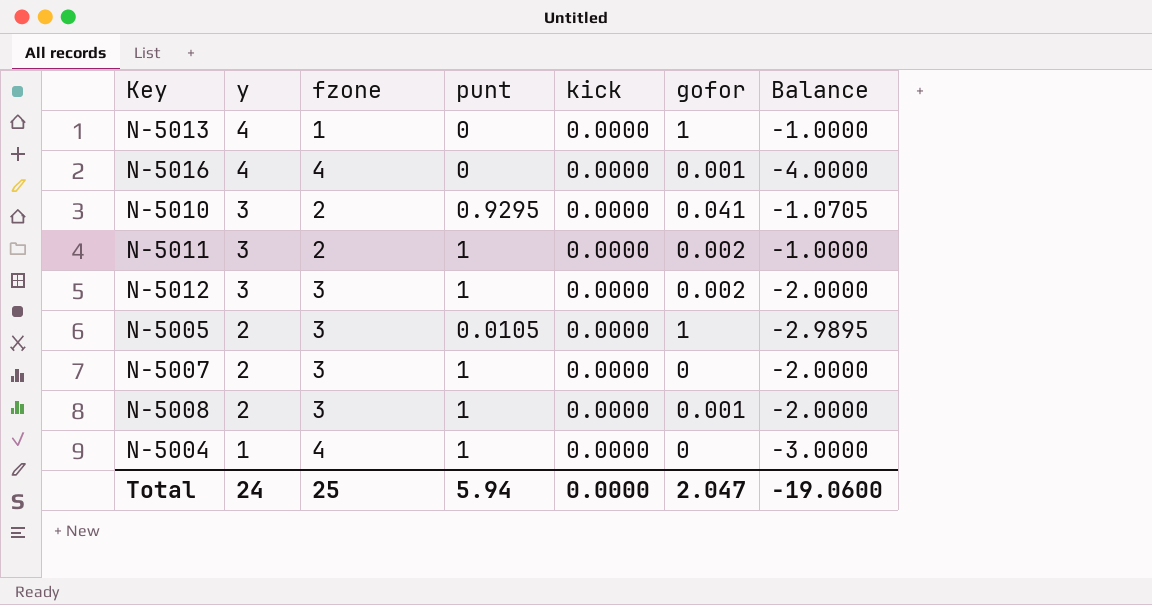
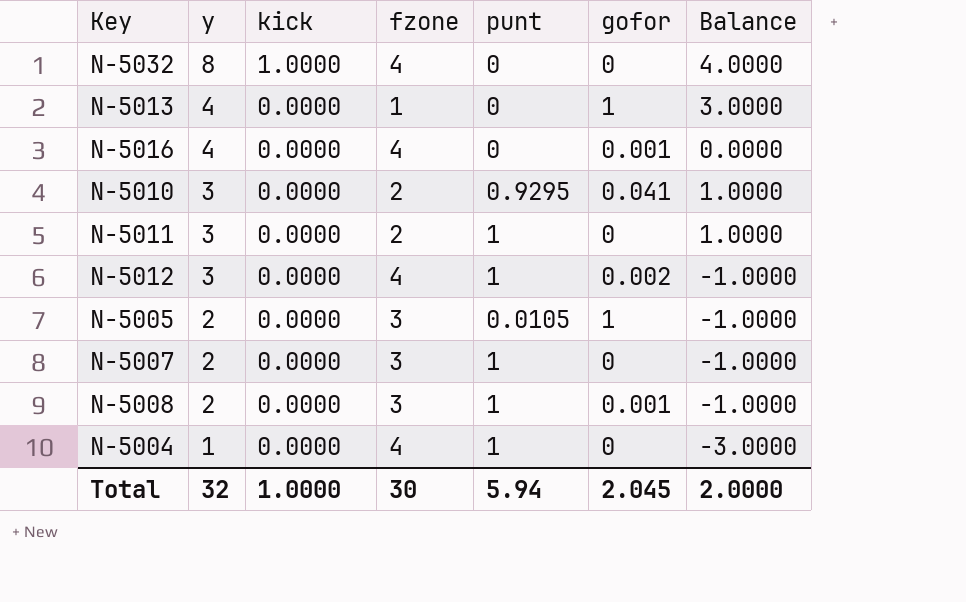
column kick | position: 5 -> 3
column Balance | formula: [punt] - [fzone] -> [y] - [fzone]
row N-5032: none -> 8 | 1.0000 | 4 | 0 | 0 | 4.0000
N-5011 | gofor: 0.002 -> 0
N-5012 | fzone: 3 -> 4
Total | y: 24 -> 32
Total | kick: 0.0000 -> 1.0000
Total | fzone: 25 -> 30
Total | gofor: 2.047 -> 2.045
Total | Balance: -19.0600 -> 2.0000

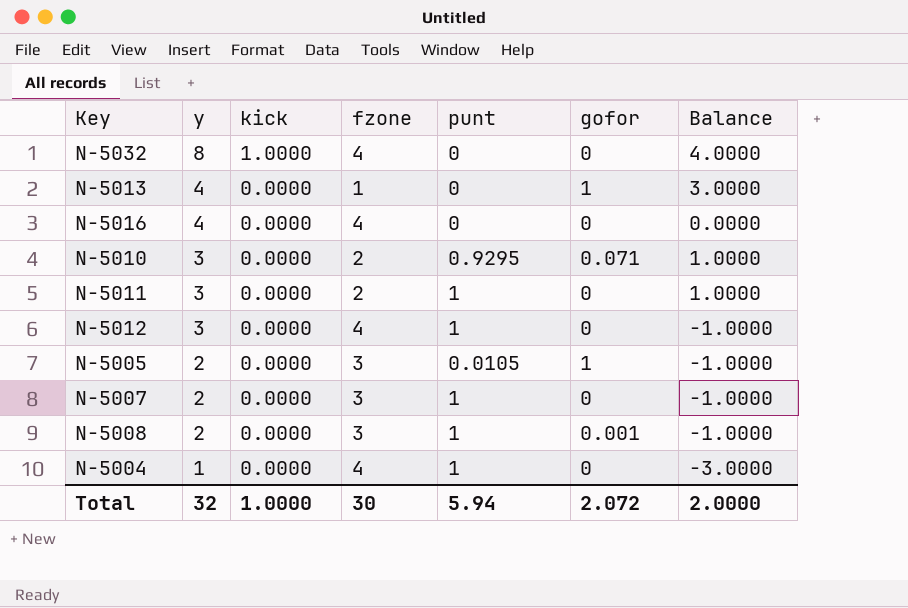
N-5016 | gofor: 0.001 -> 0
N-5010 | gofor: 0.041 -> 0.071
N-5012 | gofor: 0.002 -> 0
Total | gofor: 2.045 -> 2.072

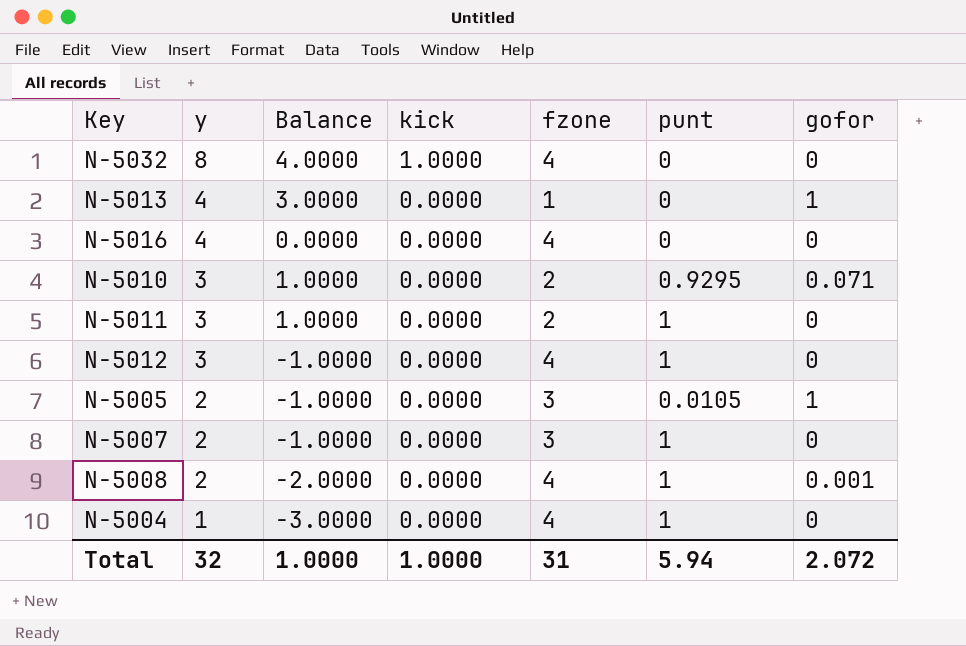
column Balance | position: 7 -> 3
N-5008 | Balance: -1.0000 -> -2.0000
N-5008 | fzone: 3 -> 4
Total | Balance: 2.0000 -> 1.0000
Total | fzone: 30 -> 31

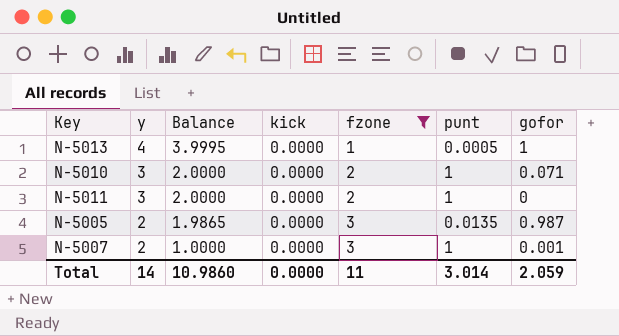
filter: none -> fzone != 4
column Balance | formula: [y] - [fzone] -> [y] - [punt]
N-5013 | punt: 0 -> 0.0005
N-5010 | punt: 0.9295 -> 1
N-5005 | punt: 0.0105 -> 0.0135
N-5005 | gofor: 1 -> 0.987
N-5007 | gofor: 0 -> 0.001
Total | y: 32 -> 14
Total | Balance: 1.0000 -> 10.9860
Total | kick: 1.0000 -> 0.0000
Total | fzone: 31 -> 11
Total | punt: 5.94 -> 3.014
Total | gofor: 2.072 -> 2.059

